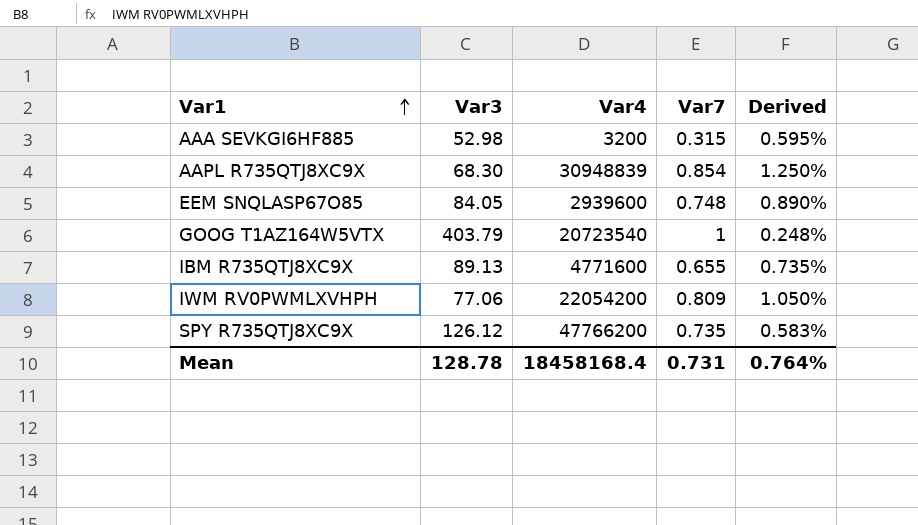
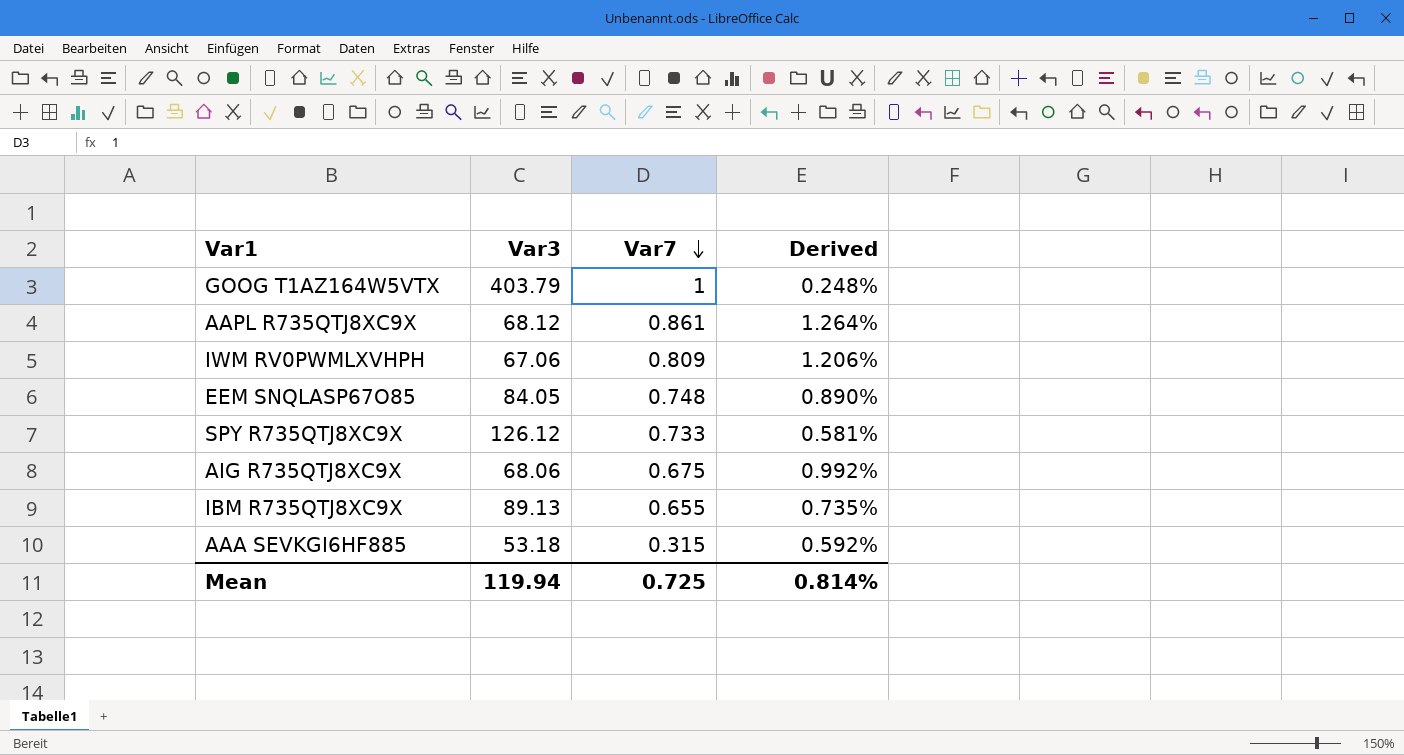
row order: Var1 ascending -> Var7 descending
column Var4 | position: 3 -> none
AAPL R735QTJ8XC9X | Var3: 68.30 -> 68.12
AAPL R735QTJ8XC9X | Var7: 0.854 -> 0.861
AAPL R735QTJ8XC9X | Derived: 1.250% -> 1.264%
IWM RV0PWMLXVHPH | Var3: 77.06 -> 67.06
IWM RV0PWMLXVHPH | Derived: 1.050% -> 1.206%
SPY R735QTJ8XC9X | Var7: 0.735 -> 0.733
SPY R735QTJ8XC9X | Derived: 0.583% -> 0.581%
row AIG R735QTJ8XC9X: none -> 68.06 | 0.675 | 0.992%
AAA SEVKGI6HF885 | Var3: 52.98 -> 53.18
AAA SEVKGI6HF885 | Derived: 0.595% -> 0.592%
Mean | Var3: 128.78 -> 119.94
Mean | Var7: 0.731 -> 0.725
Mean | Derived: 0.764% -> 0.814%

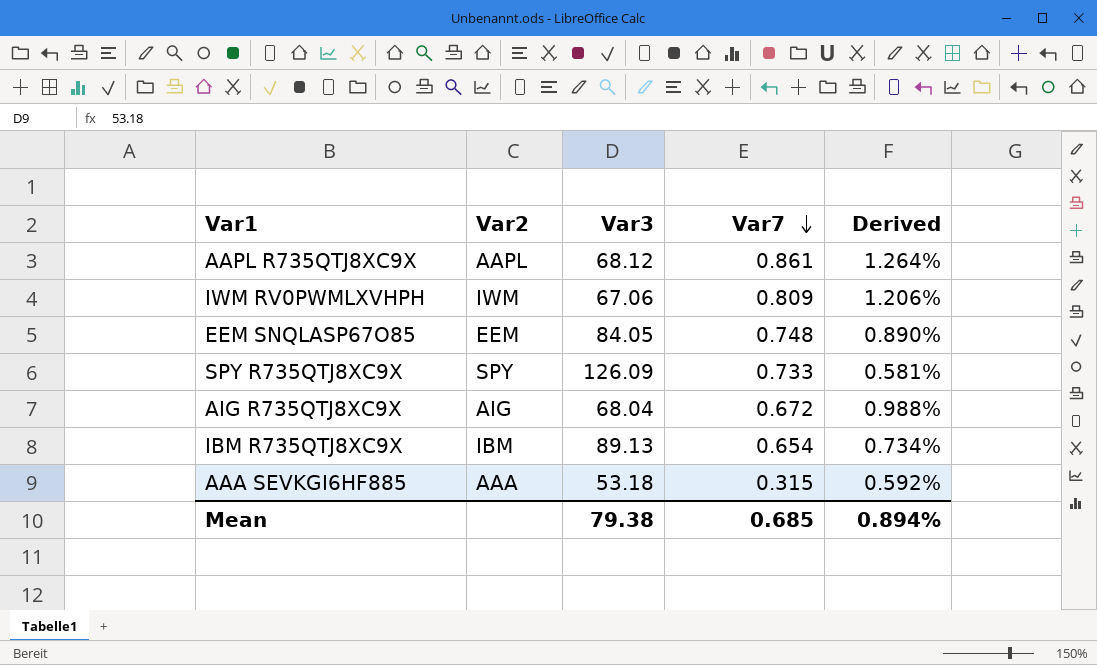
column Var2 | position: none -> 2
row GOOG T1AZ164W5VTX: 403.79 | 1 | 0.248% -> none
SPY R735QTJ8XC9X | Var3: 126.12 -> 126.09
AIG R735QTJ8XC9X | Var3: 68.06 -> 68.04
AIG R735QTJ8XC9X | Var7: 0.675 -> 0.672
AIG R735QTJ8XC9X | Derived: 0.992% -> 0.988%
IBM R735QTJ8XC9X | Var7: 0.655 -> 0.654
IBM R735QTJ8XC9X | Derived: 0.735% -> 0.734%
Mean | Var3: 119.94 -> 79.38
Mean | Var7: 0.725 -> 0.685
Mean | Derived: 0.814% -> 0.894%

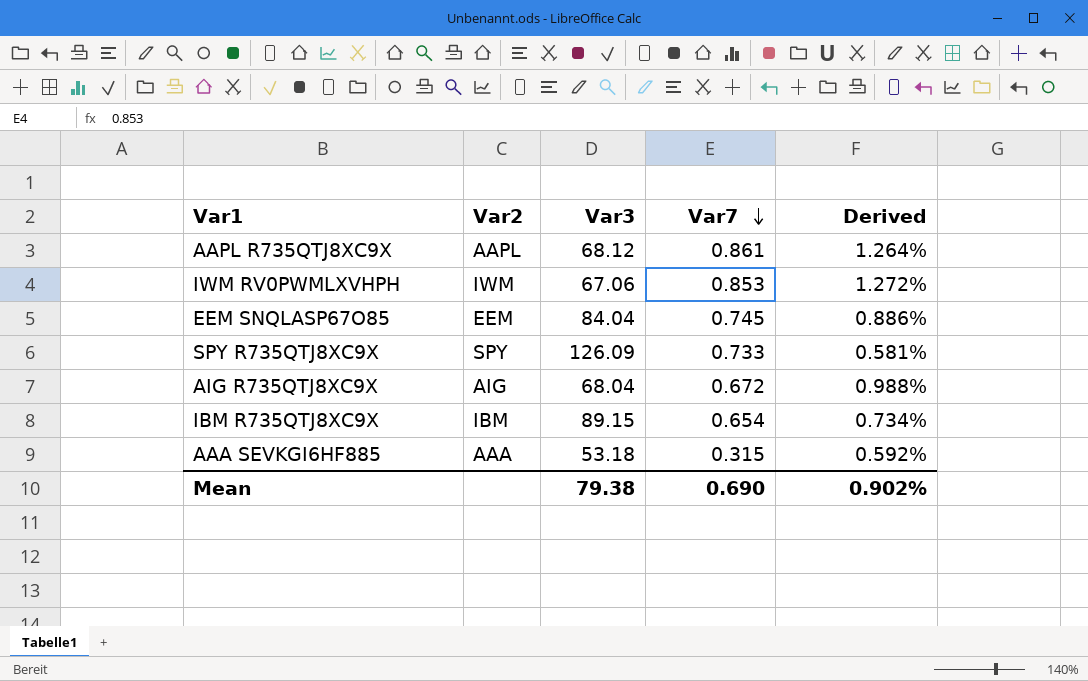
IWM RV0PWMLXVHPH | Var7: 0.809 -> 0.853
IWM RV0PWMLXVHPH | Derived: 1.206% -> 1.272%
EEM SNQLASP67O85 | Var3: 84.05 -> 84.04
EEM SNQLASP67O85 | Var7: 0.748 -> 0.745
EEM SNQLASP67O85 | Derived: 0.890% -> 0.886%
IBM R735QTJ8XC9X | Var3: 89.13 -> 89.15
Mean | Var7: 0.685 -> 0.690
Mean | Derived: 0.894% -> 0.902%

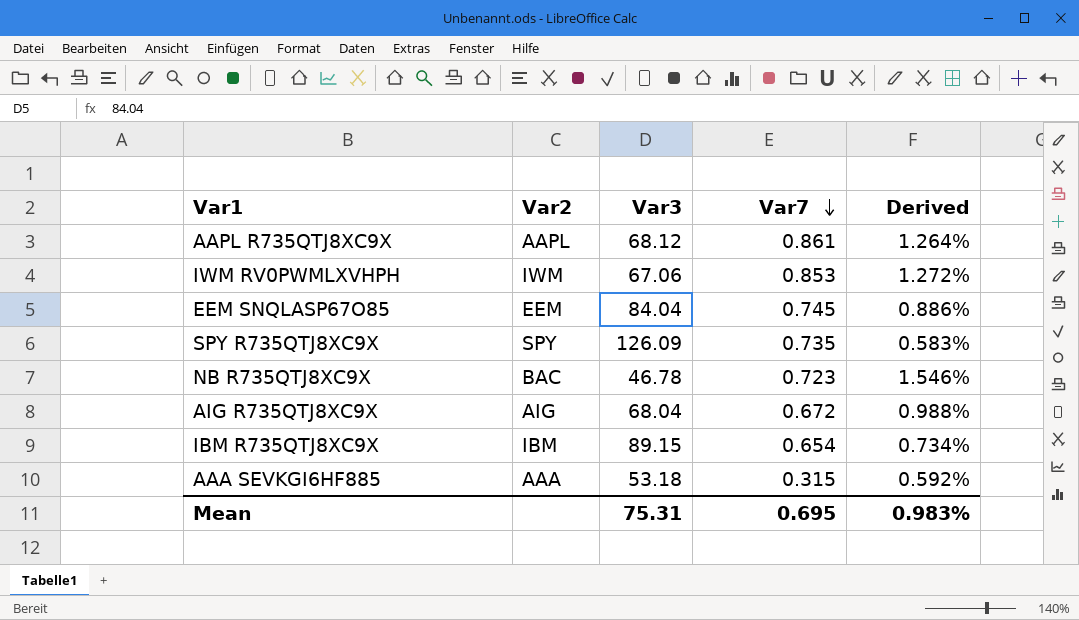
SPY R735QTJ8XC9X | Var7: 0.733 -> 0.735
SPY R735QTJ8XC9X | Derived: 0.581% -> 0.583%
row NB R735QTJ8XC9X: none -> BAC | 46.78 | 0.723 | 1.546%
Mean | Var3: 79.38 -> 75.31
Mean | Var7: 0.690 -> 0.695
Mean | Derived: 0.902% -> 0.983%

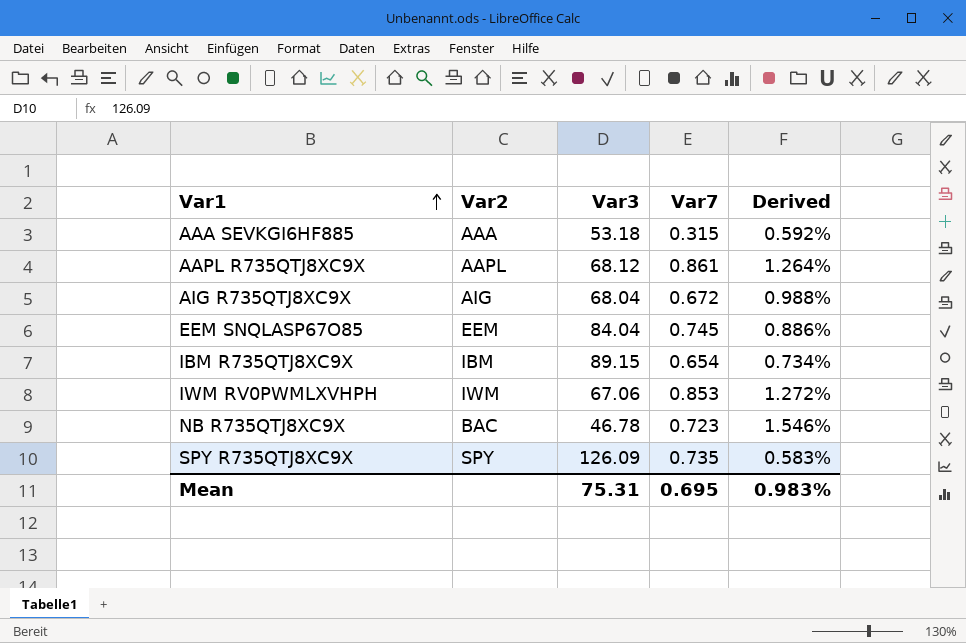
row order: Var7 descending -> Var1 ascending

